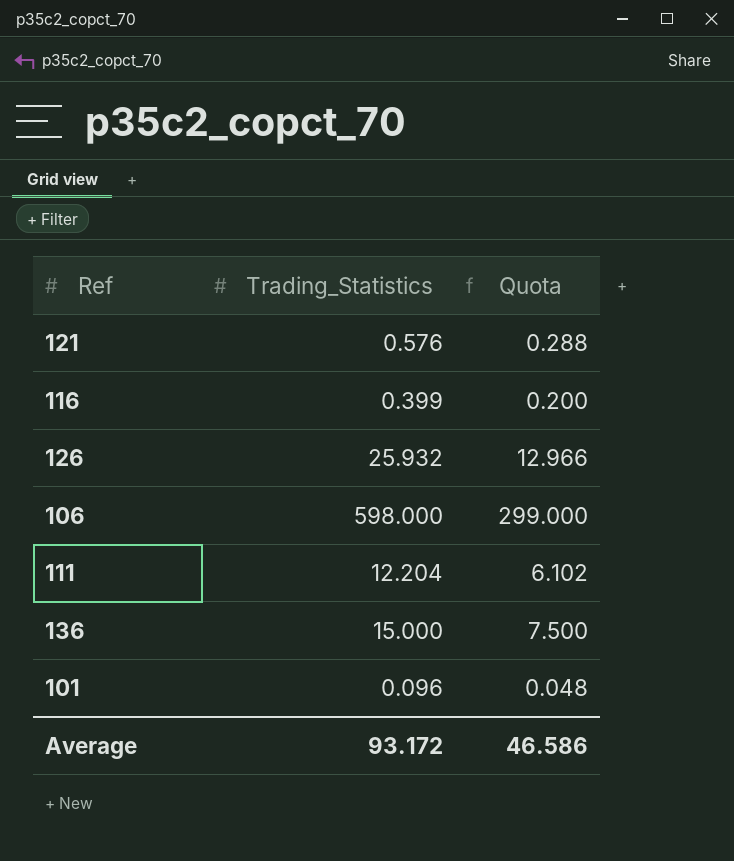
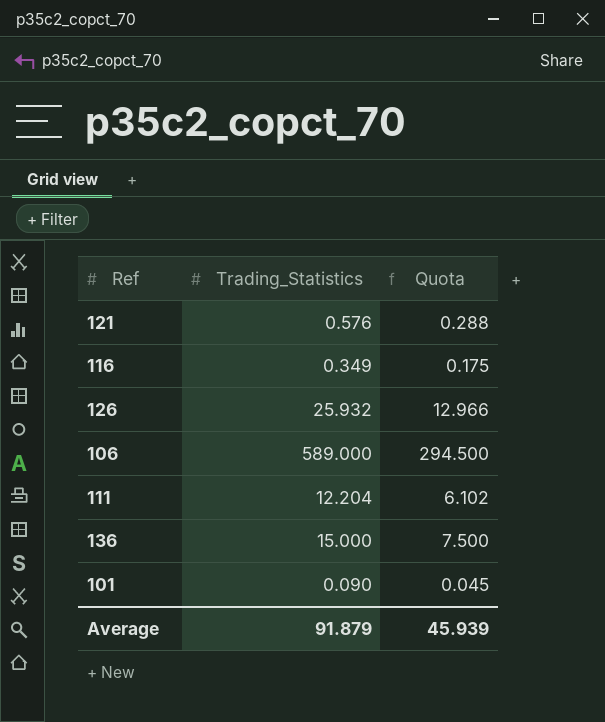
116 | Trading_Statistics: 0.399 -> 0.349
116 | Quota: 0.200 -> 0.175
106 | Trading_Statistics: 598.000 -> 589.000
106 | Quota: 299.000 -> 294.500
101 | Trading_Statistics: 0.096 -> 0.090
101 | Quota: 0.048 -> 0.045
Average | Trading_Statistics: 93.172 -> 91.879
Average | Quota: 46.586 -> 45.939

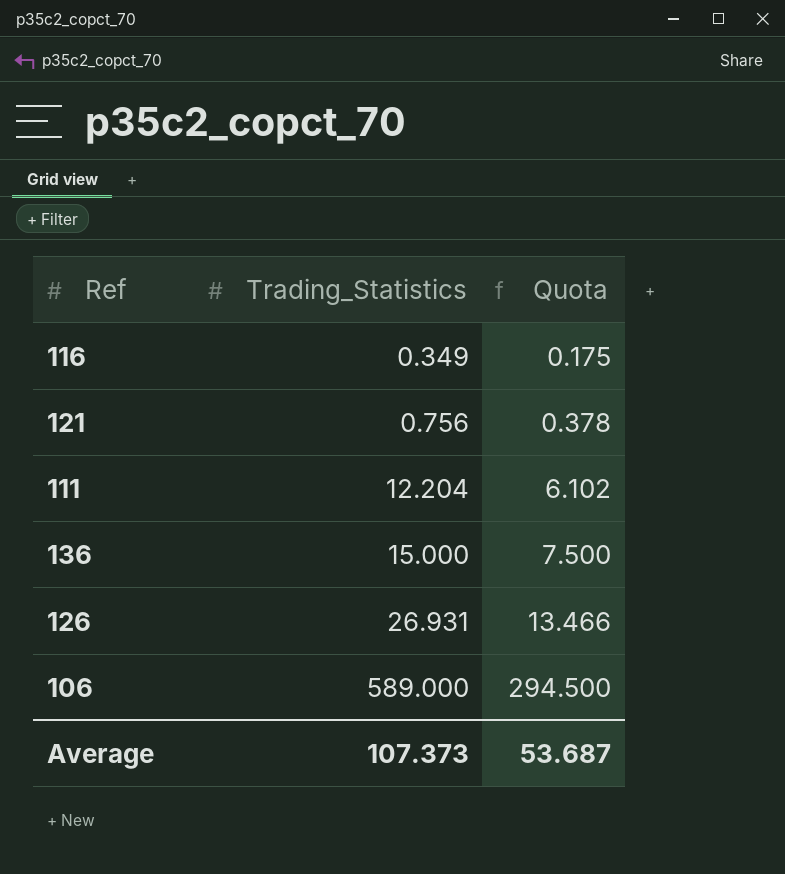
row order: none -> Trading_Statistics ascending
row 101: 0.090 | 0.045 -> none
121 | Trading_Statistics: 0.576 -> 0.756
121 | Quota: 0.288 -> 0.378
126 | Trading_Statistics: 25.932 -> 26.931
126 | Quota: 12.966 -> 13.466
Average | Trading_Statistics: 91.879 -> 107.373
Average | Quota: 45.939 -> 53.687

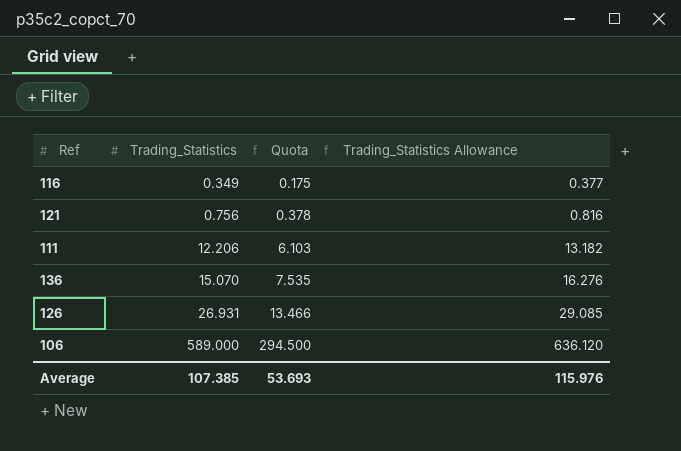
column Trading_Statistics Allowance | formula: none -> [Trading_Statistics] * 1.08
111 | Trading_Statistics: 12.204 -> 12.206
111 | Quota: 6.102 -> 6.103
136 | Trading_Statistics: 15.000 -> 15.070
136 | Quota: 7.500 -> 7.535
Average | Trading_Statistics: 107.373 -> 107.385
Average | Quota: 53.687 -> 53.693

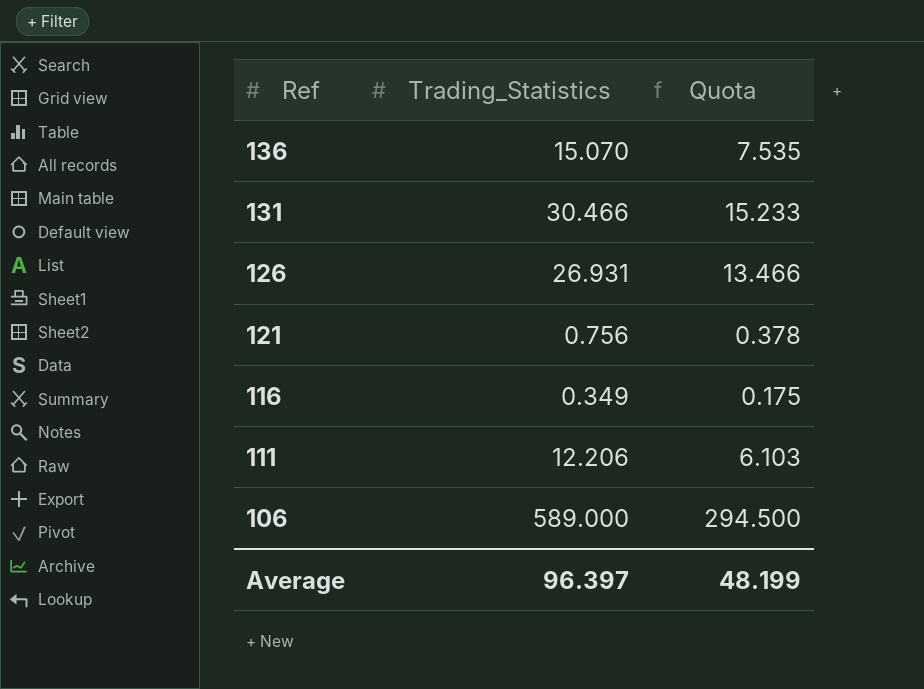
row order: Trading_Statistics ascending -> Ref descending
column Trading_Statistics Allowance | formula: [Trading_Statistics] * 1.08 -> none
row 131: none -> 30.466 | 15.233
Average | Trading_Statistics: 107.385 -> 96.397
Average | Quota: 53.693 -> 48.199

